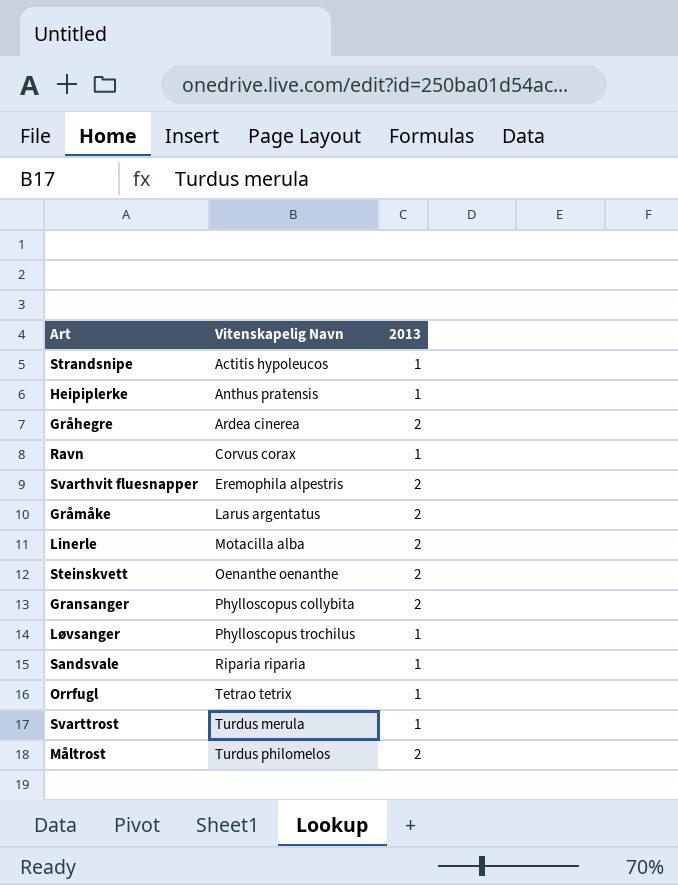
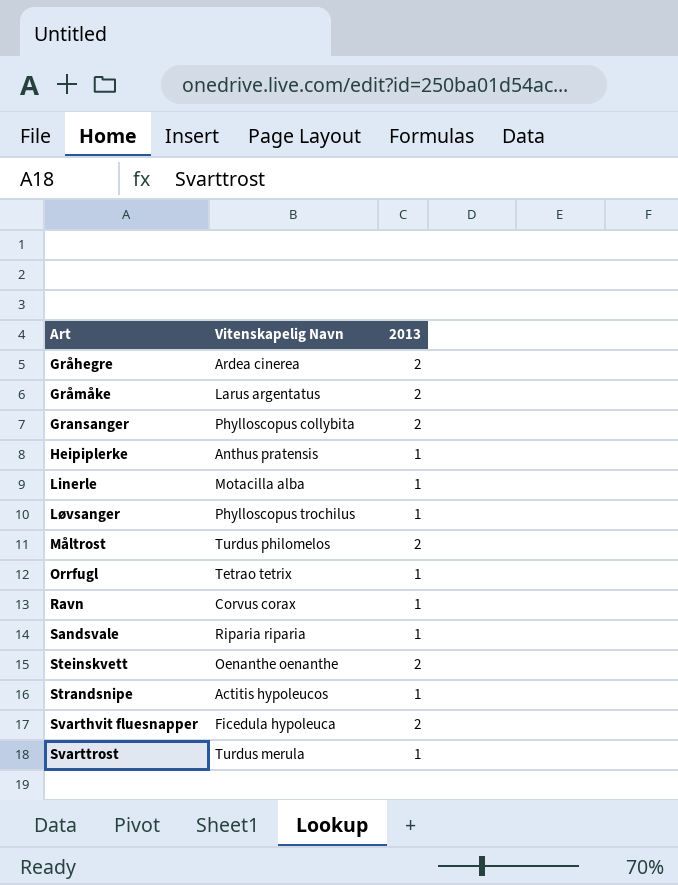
row order: Vitenskapelig Navn ascending -> Art ascending
Linerle | 2013: 2 -> 1
Svarthvit fluesnapper | Vitenskapelig Navn: Eremophila alpestris -> Ficedula hypoleuca

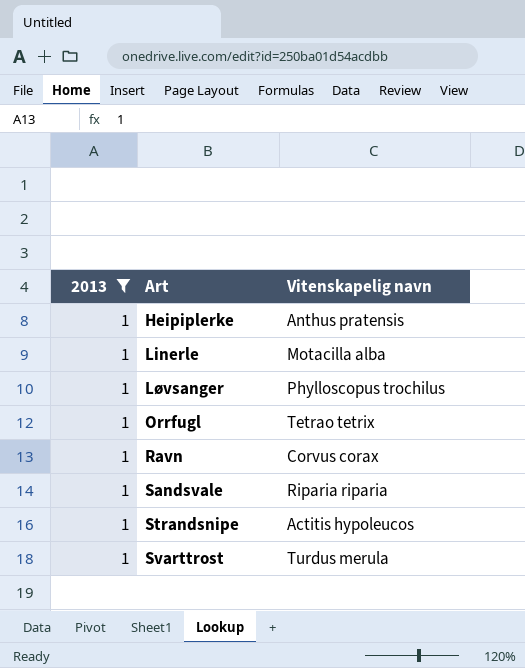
filter: none -> 2013 = 1
column 2013 | position: 3 -> 1
column name: Vitenskapelig Navn -> Vitenskapelig navn

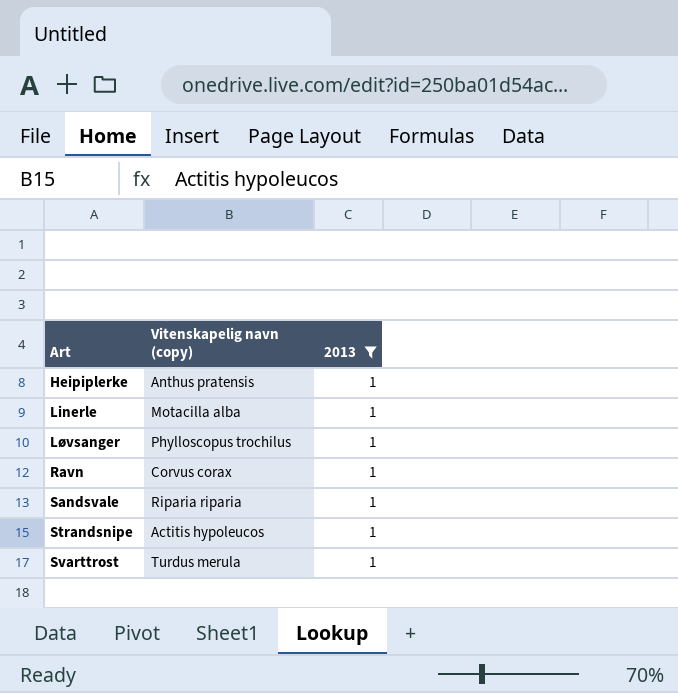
column name: Vitenskapelig navn -> Vitenskapelig navn (copy)
column 2013 | position: 1 -> 3
row Orrfugl: 1 | Tetrao tetrix -> none

